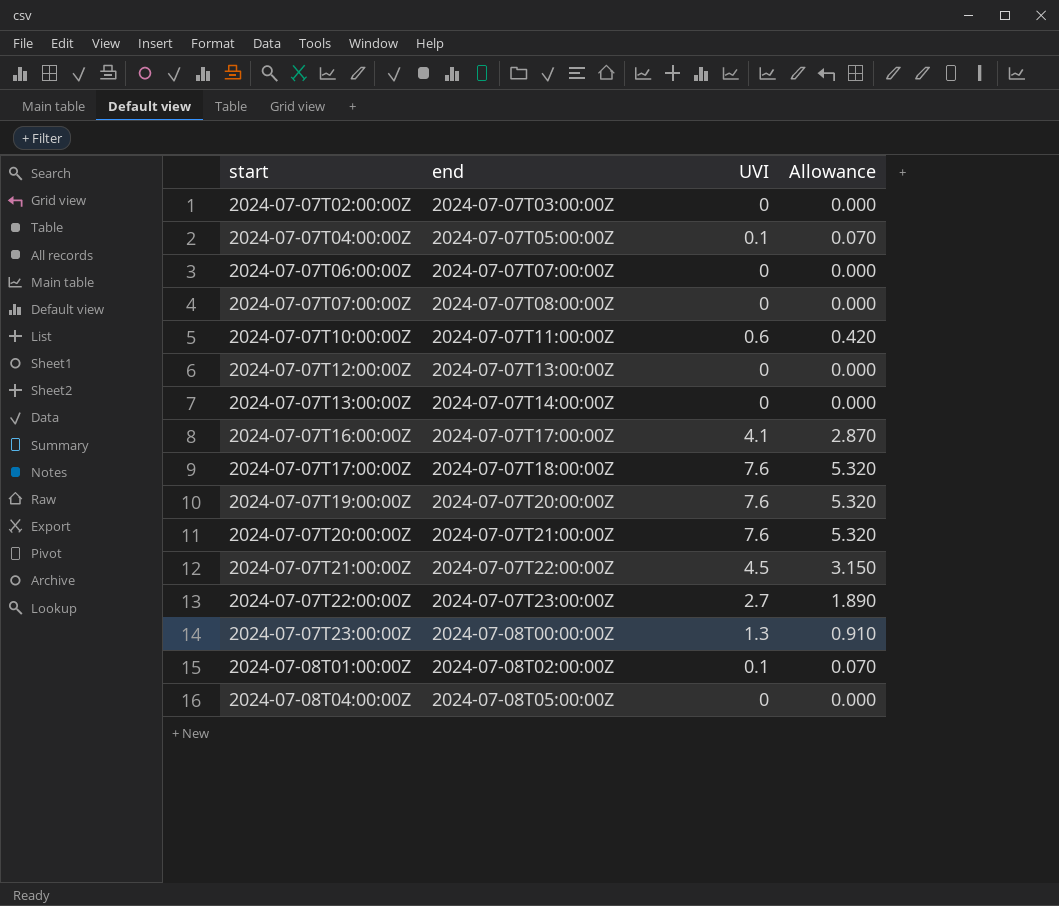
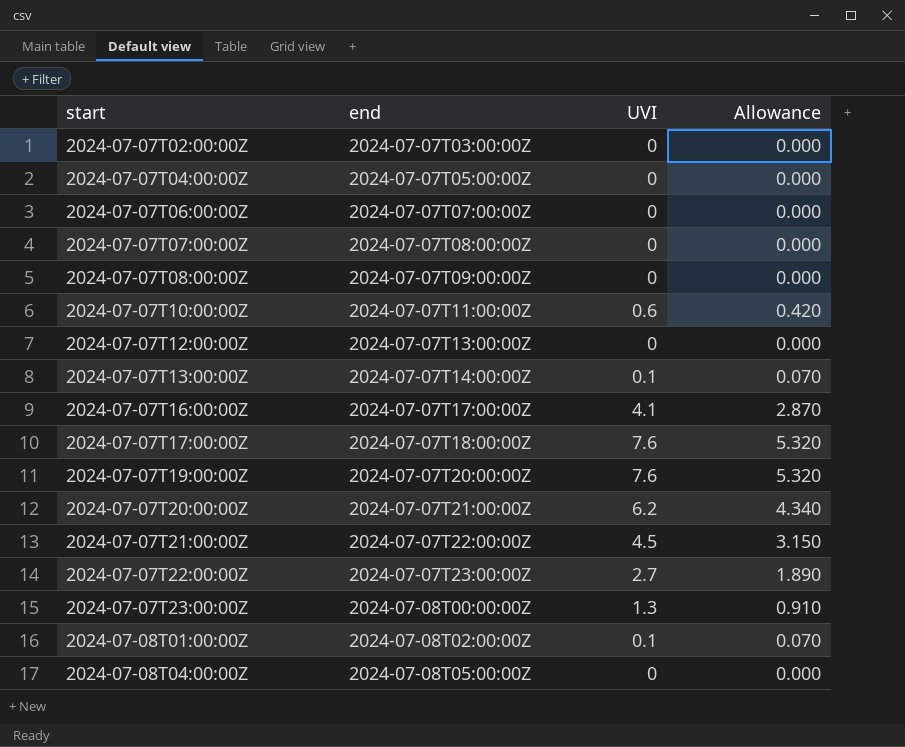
2024-07-07T04:00:00Z | UVI: 0.1 -> 0
2024-07-07T04:00:00Z | Allowance: 0.070 -> 0.000
row 2024-07-07T08:00:00Z: none -> 2024-07-07T09:00:00Z | 0 | 0.000
2024-07-07T13:00:00Z | UVI: 0 -> 0.1
2024-07-07T13:00:00Z | Allowance: 0.000 -> 0.070
2024-07-07T20:00:00Z | UVI: 7.6 -> 6.2
2024-07-07T20:00:00Z | Allowance: 5.320 -> 4.340

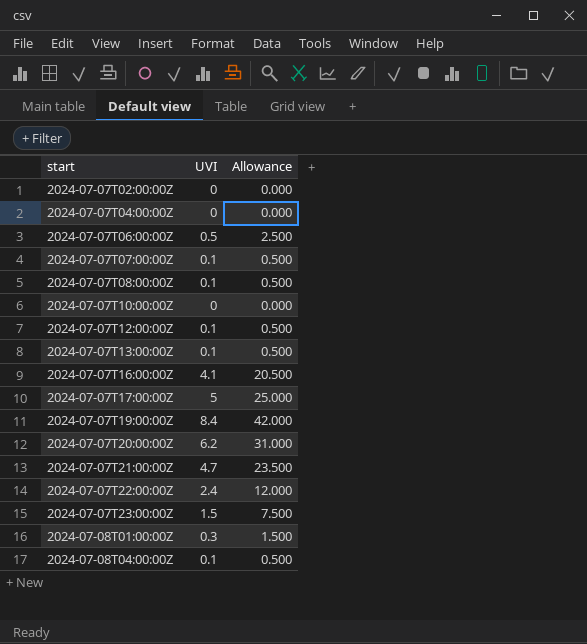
column end | position: 2 -> none
column Allowance | formula: [UVI] * 0.7 -> [UVI] * 5
2024-07-07T06:00:00Z | UVI: 0 -> 0.5
2024-07-07T07:00:00Z | UVI: 0 -> 0.1
2024-07-07T08:00:00Z | UVI: 0 -> 0.1
2024-07-07T10:00:00Z | UVI: 0.6 -> 0
2024-07-07T12:00:00Z | UVI: 0 -> 0.1
2024-07-07T17:00:00Z | UVI: 7.6 -> 5
2024-07-07T19:00:00Z | UVI: 7.6 -> 8.4
2024-07-07T21:00:00Z | UVI: 4.5 -> 4.7
2024-07-07T22:00:00Z | UVI: 2.7 -> 2.4
2024-07-07T23:00:00Z | UVI: 1.3 -> 1.5
2024-07-08T01:00:00Z | UVI: 0.1 -> 0.3
2024-07-08T04:00:00Z | UVI: 0 -> 0.1

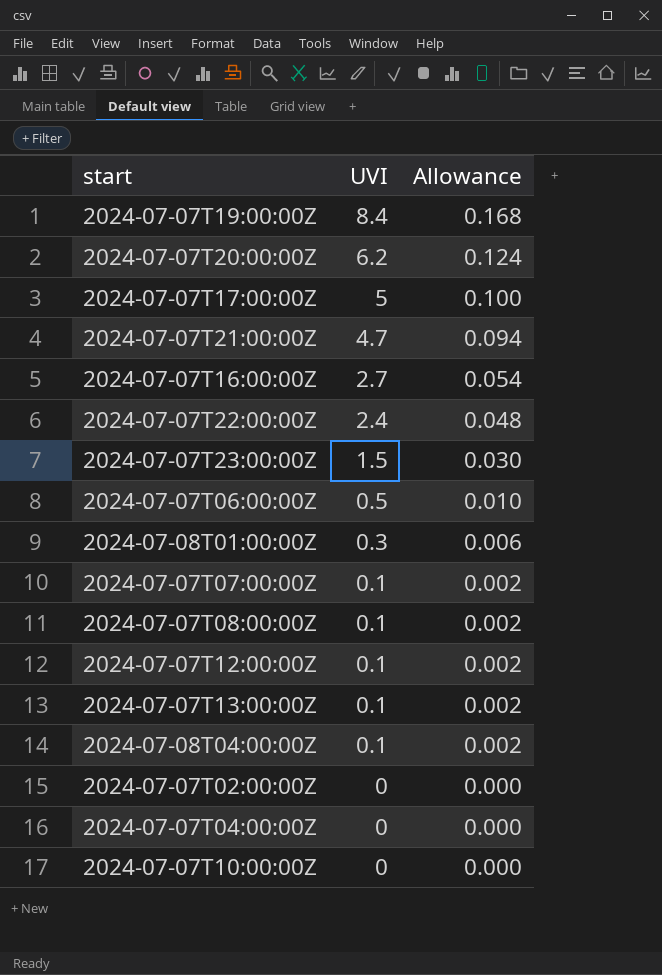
row order: start ascending -> UVI descending
column Allowance | formula: [UVI] * 5 -> [UVI] * 0.02
2024-07-07T16:00:00Z | UVI: 4.1 -> 2.7

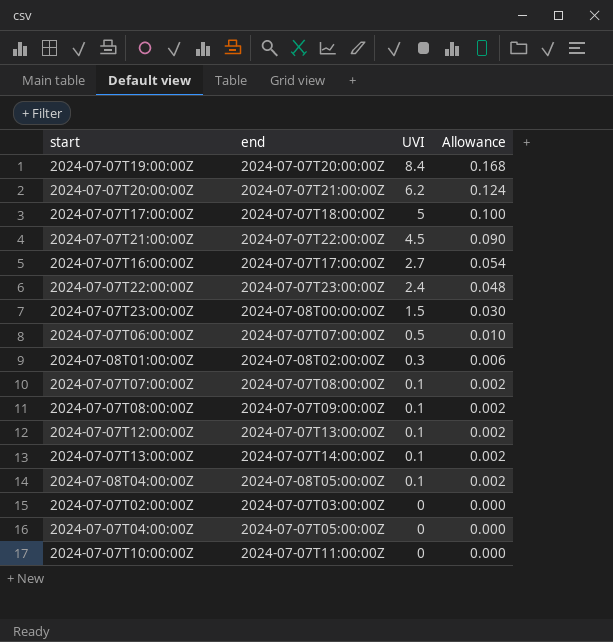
column end | position: none -> 2
2024-07-07T21:00:00Z | UVI: 4.7 -> 4.5
2024-07-07T21:00:00Z | Allowance: 0.094 -> 0.090

